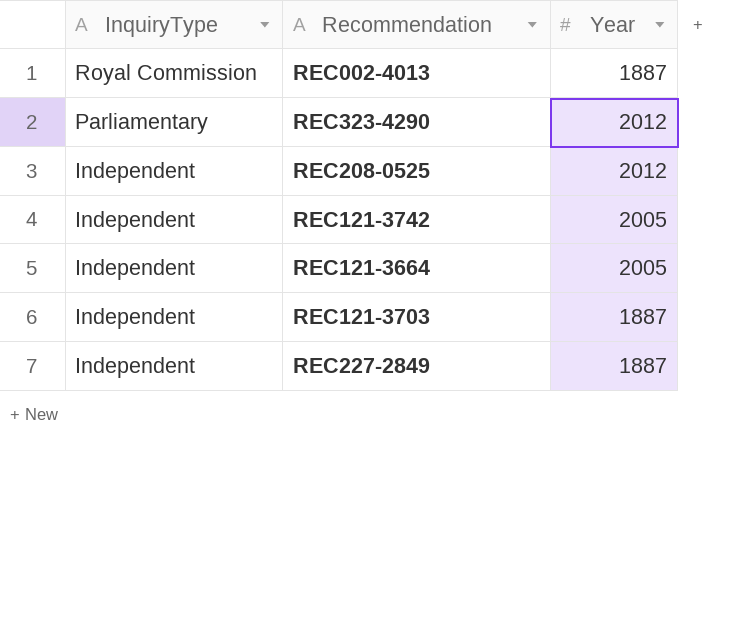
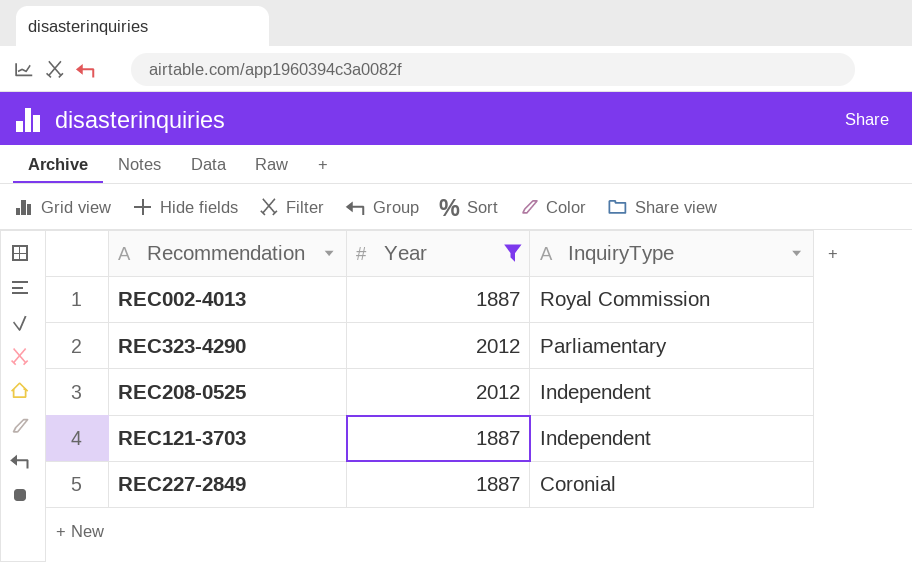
filter: none -> Year != 2005
column InquiryType | position: 1 -> 3
REC227-2849 | InquiryType: Independent -> Coronial

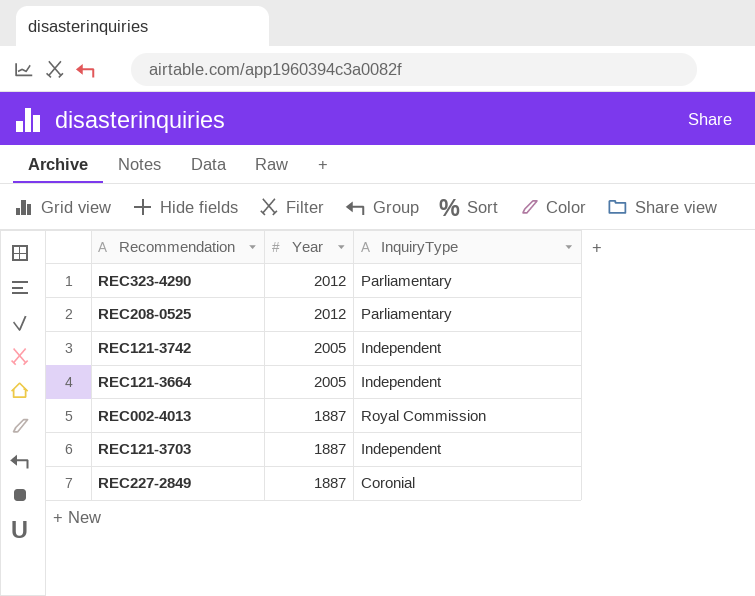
filter: Year != 2005 -> none
row order: InquiryType descending -> Year descending
REC208-0525 | InquiryType: Independent -> Parliamentary

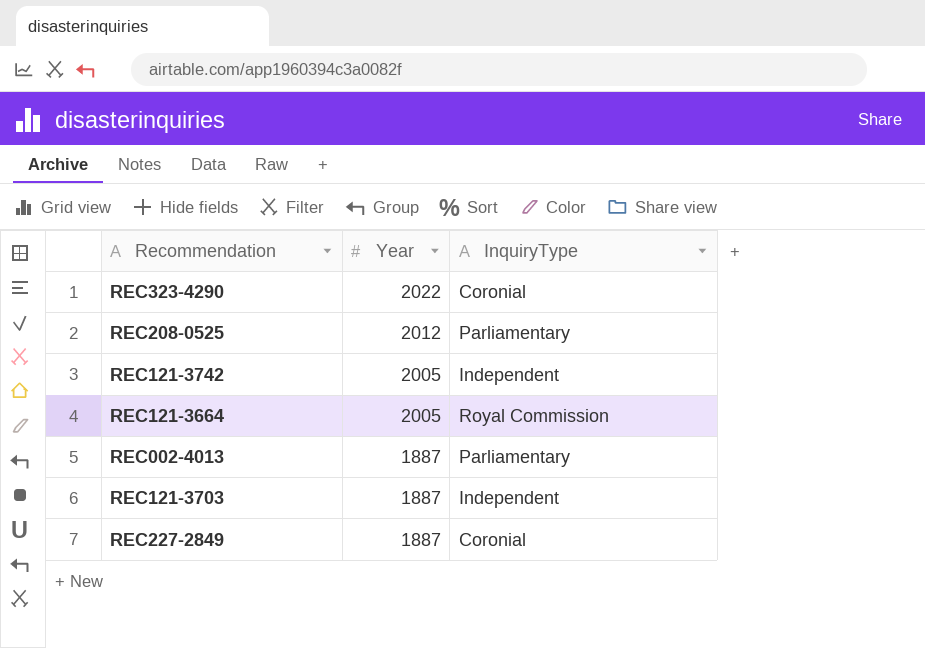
REC323-4290 | Year: 2012 -> 2022
REC323-4290 | InquiryType: Parliamentary -> Coronial
REC121-3664 | InquiryType: Independent -> Royal Commission
REC002-4013 | InquiryType: Royal Commission -> Parliamentary

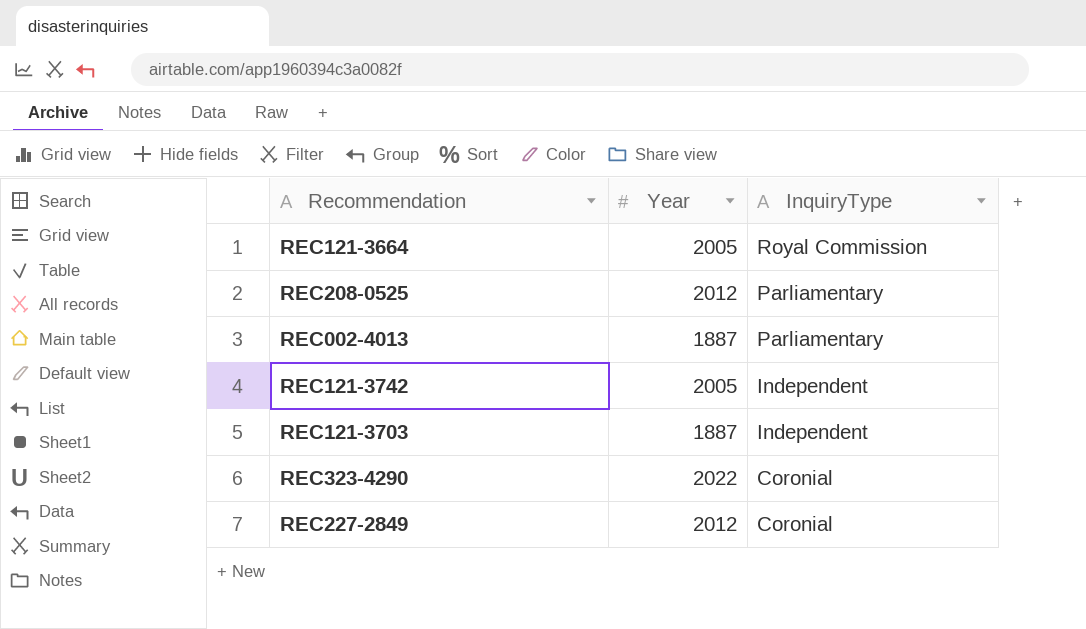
row order: Year descending -> InquiryType descending
REC227-2849 | Year: 1887 -> 2012

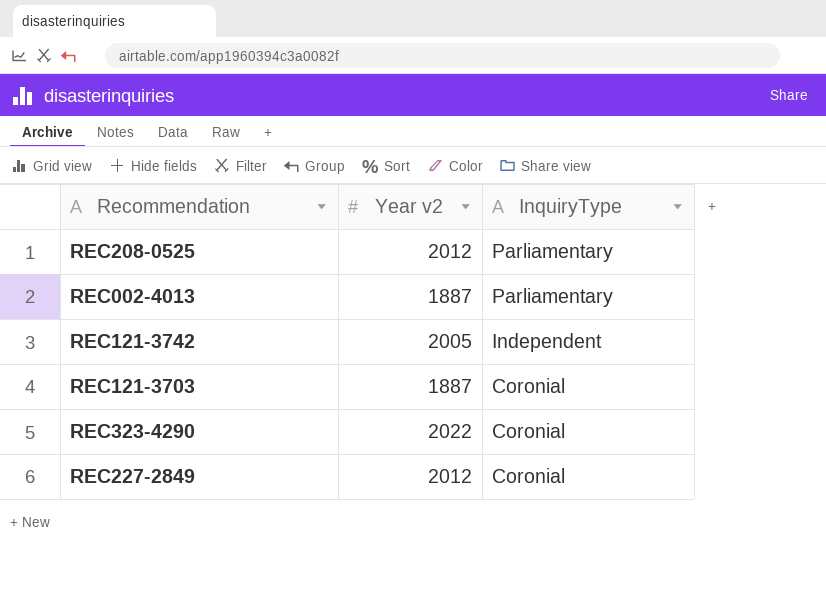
column name: Year -> Year v2
row REC121-3664: 2005 | Royal Commission -> none
REC121-3703 | InquiryType: Independent -> Coronial

